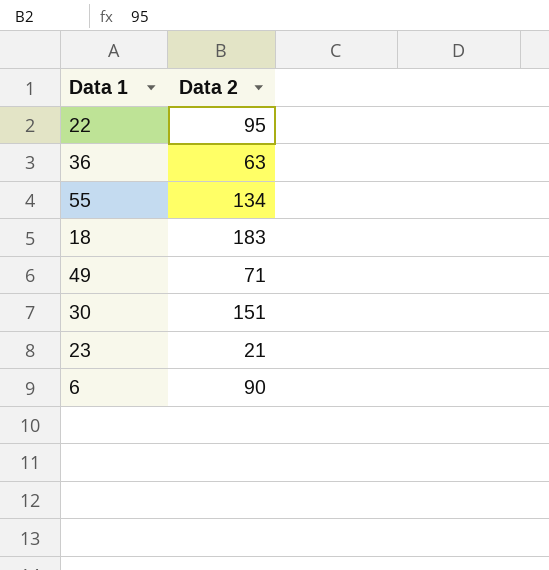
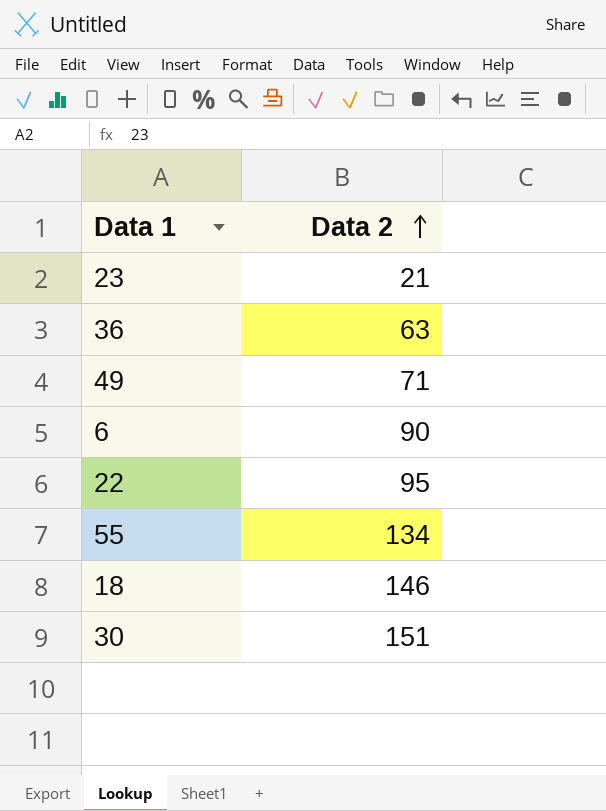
row order: none -> Data 2 ascending
18 | Data 2: 183 -> 146

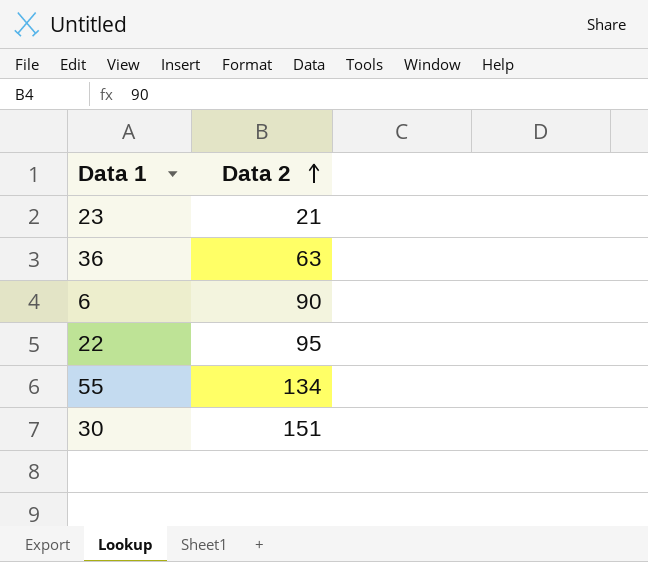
row 49: 71 -> none
row 18: 146 -> none

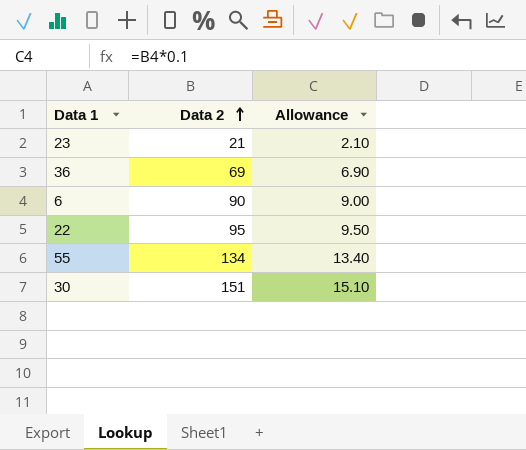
column Allowance | formula: none -> [Data 2] * 0.1
36 | Data 2: 63 -> 69

